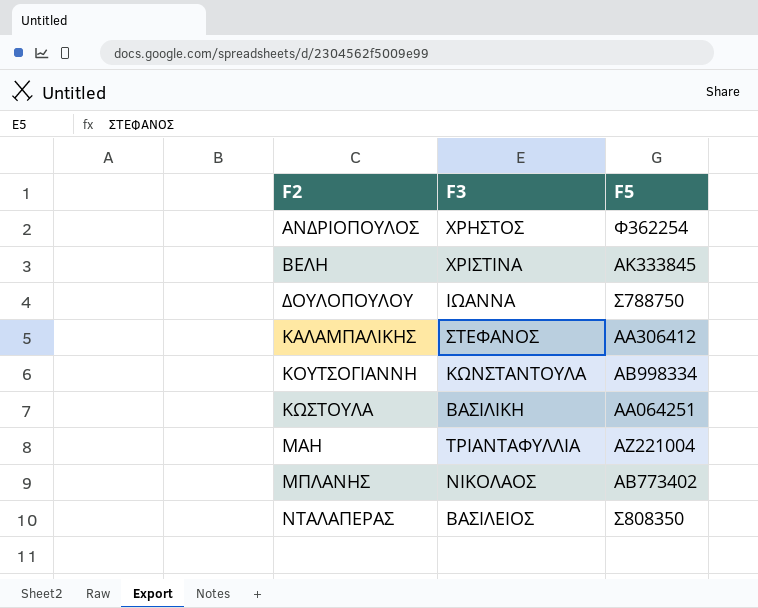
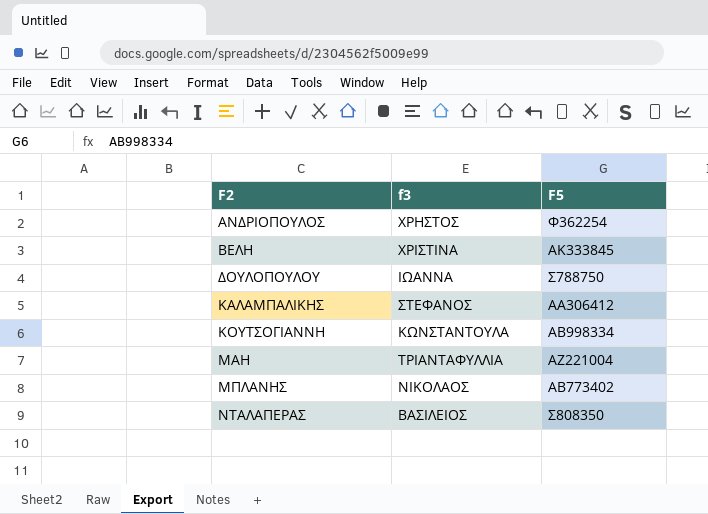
column name: F3 -> f3
row ΚΩΣΤΟΥΛΑ: ΒΑΣΙΛΙΚΗ | ΑΑ064251 -> none

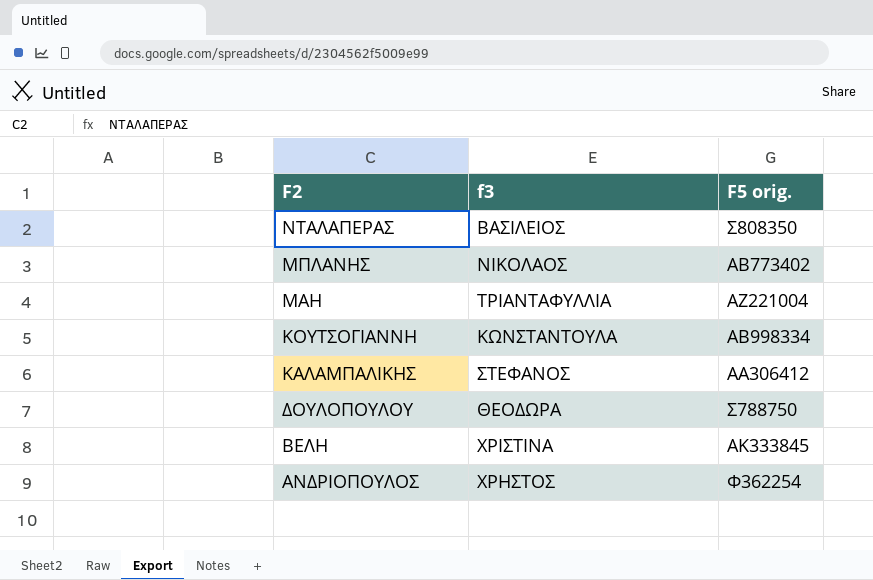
row order: F2 ascending -> F2 descending
column name: F5 -> F5 orig.
ΔΟΥΛΟΠΟΥΛΟΥ | f3: ΙΩΑΝΝΑ -> ΘΕΟΔΩΡΑ

